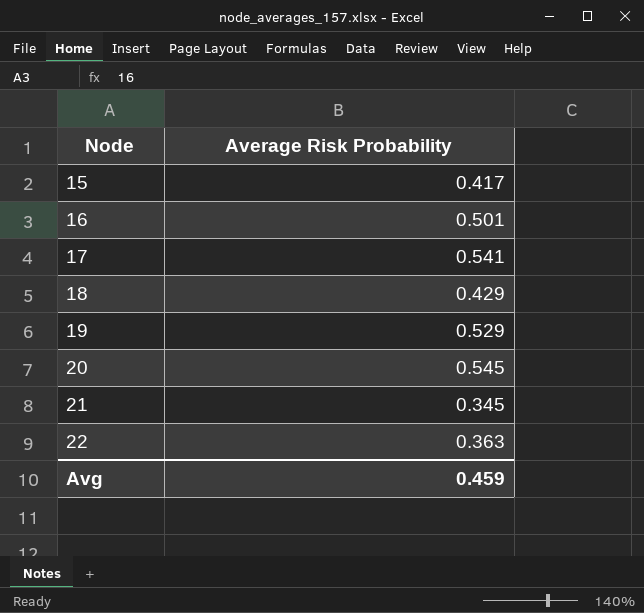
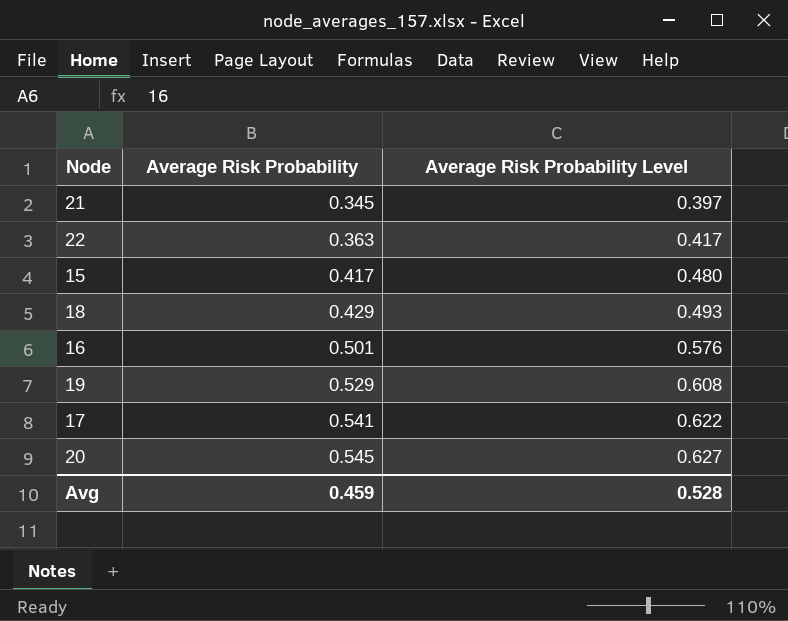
row order: Node ascending -> Average Risk Probability ascending
column Average Risk Probability Level | formula: none -> [Average Risk Probability] * 1.15

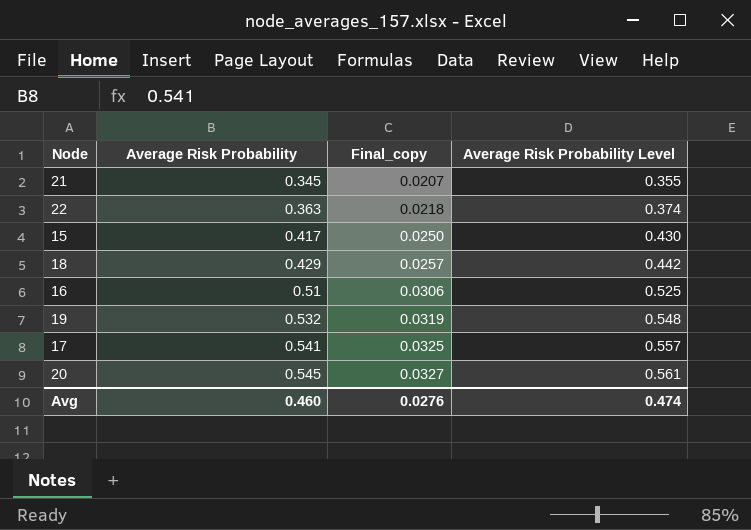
column Final_copy | formula: none -> [Average Risk Probability] * 0.06
column Average Risk Probability Level | formula: [Average Risk Probability] * 1.15 -> [Average Risk Probability] * 1.03
16 | Average Risk Probability: 0.501 -> 0.51
19 | Average Risk Probability: 0.529 -> 0.532
Avg | Average Risk Probability: 0.459 -> 0.460
Avg | Average Risk Probability Level: 0.528 -> 0.474

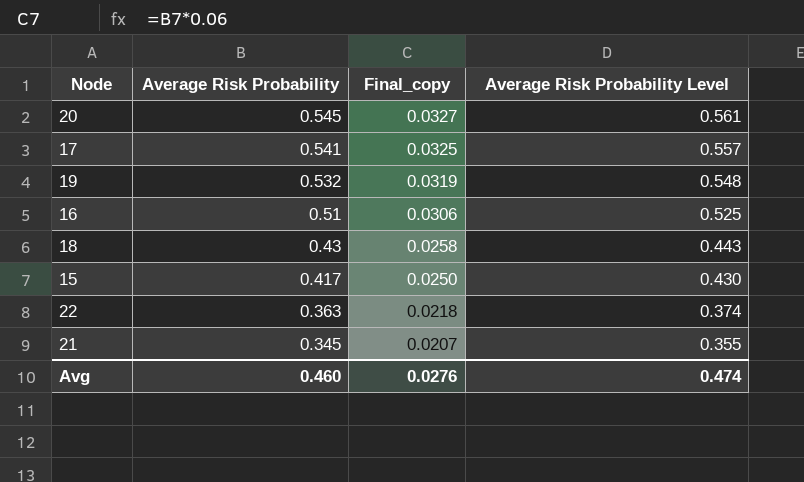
row order: Average Risk Probability ascending -> Average Risk Probability descending
18 | Average Risk Probability: 0.429 -> 0.43
18 | Final_copy: 0.0257 -> 0.0258
18 | Average Risk Probability Level: 0.442 -> 0.443

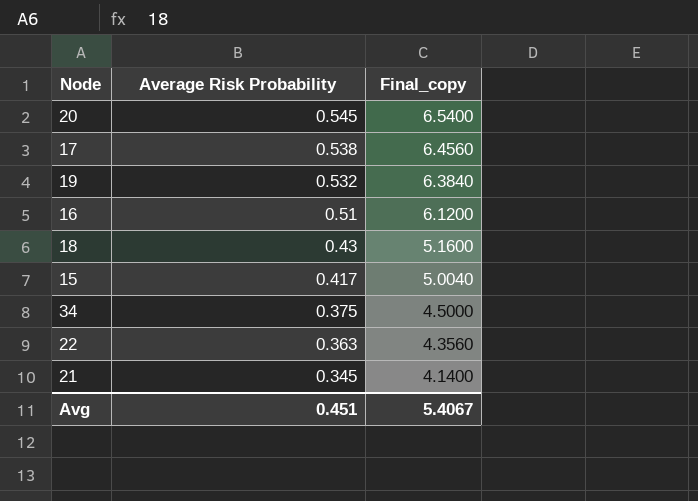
column Average Risk Probability Level | formula: [Average Risk Probability] * 1.03 -> none
column Final_copy | formula: [Average Risk Probability] * 0.06 -> [Average Risk Probability] * 12
17 | Average Risk Probability: 0.541 -> 0.538
row 34: none -> 0.375 | 4.5000
Avg | Average Risk Probability: 0.460 -> 0.451
Avg | Final_copy: 0.0276 -> 5.4067

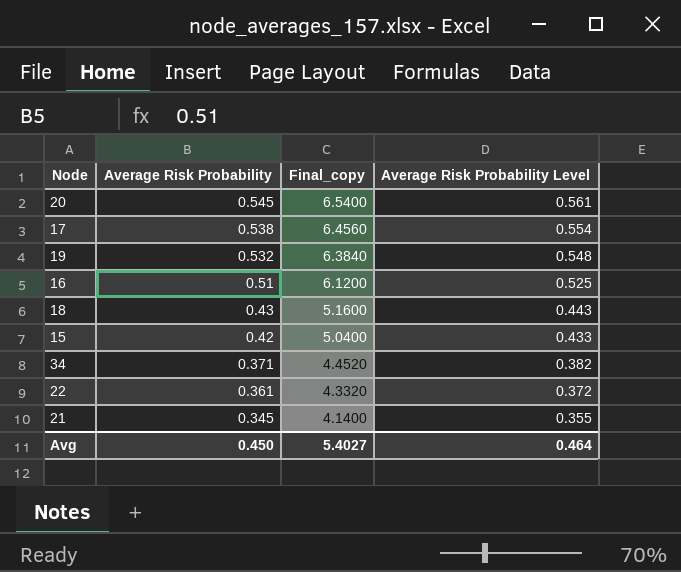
column Average Risk Probability Level | formula: none -> [Average Risk Probability] * 1.03
15 | Average Risk Probability: 0.417 -> 0.42
15 | Final_copy: 5.0040 -> 5.0400
34 | Average Risk Probability: 0.375 -> 0.371
34 | Final_copy: 4.5000 -> 4.4520
22 | Average Risk Probability: 0.363 -> 0.361
22 | Final_copy: 4.3560 -> 4.3320
Avg | Average Risk Probability: 0.451 -> 0.450
Avg | Final_copy: 5.4067 -> 5.4027

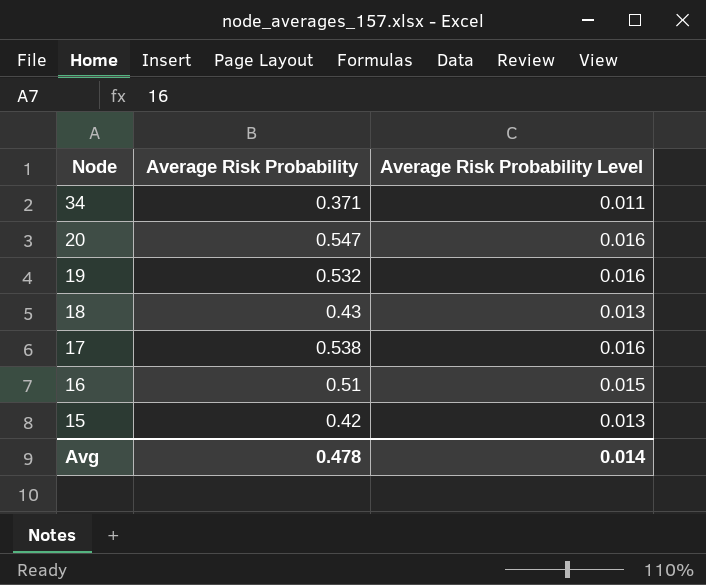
row order: Average Risk Probability descending -> Node descending
column Final_copy | formula: [Average Risk Probability] * 12 -> none
column Average Risk Probability Level | formula: [Average Risk Probability] * 1.03 -> [Average Risk Probability] * 0.03
row 22: 0.361 | 4.3320 | 0.372 -> none
row 21: 0.345 | 4.1400 | 0.355 -> none
20 | Average Risk Probability: 0.545 -> 0.547
Avg | Average Risk Probability: 0.450 -> 0.478
Avg | Average Risk Probability Level: 0.464 -> 0.014

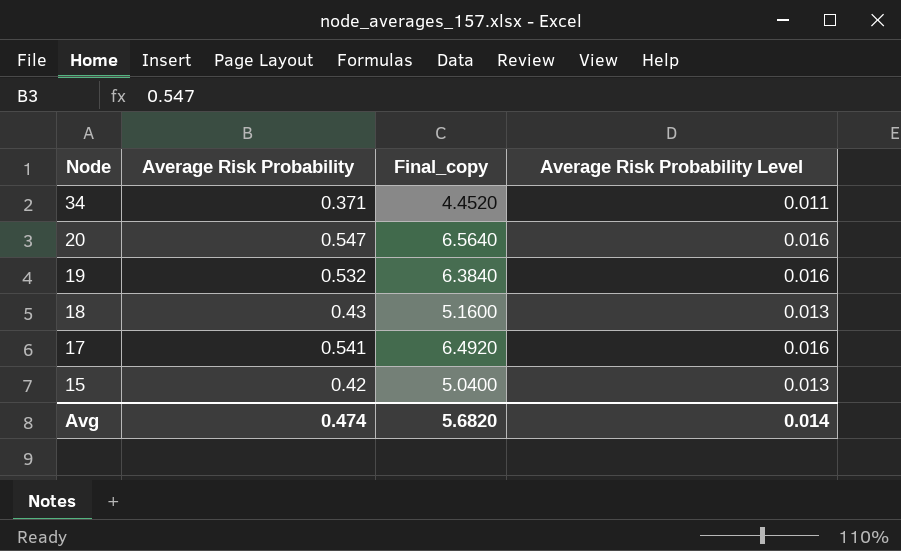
column Final_copy | formula: none -> [Average Risk Probability] * 12
row 16: 0.51 | 0.015 -> none
17 | Average Risk Probability: 0.538 -> 0.541
Avg | Average Risk Probability: 0.478 -> 0.474

